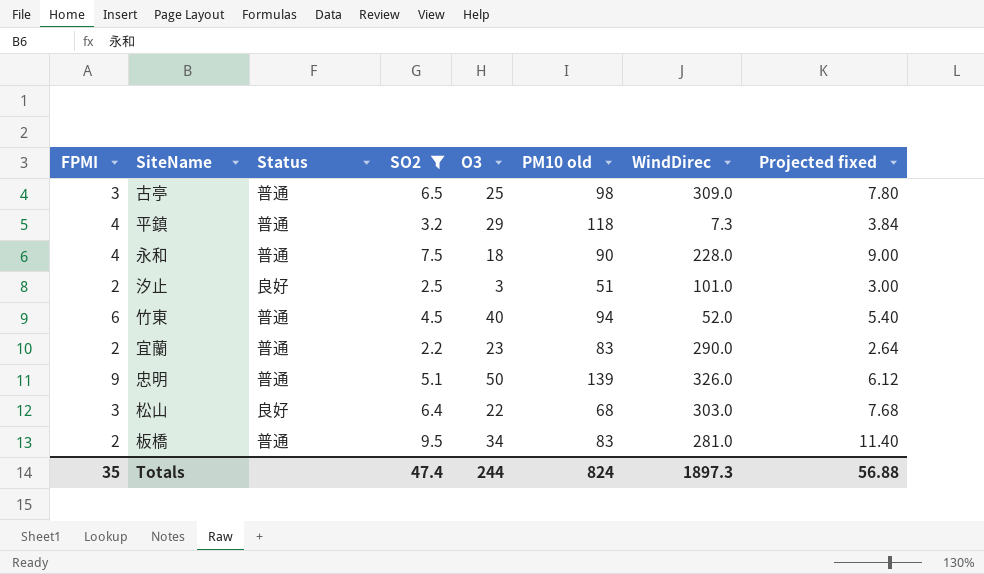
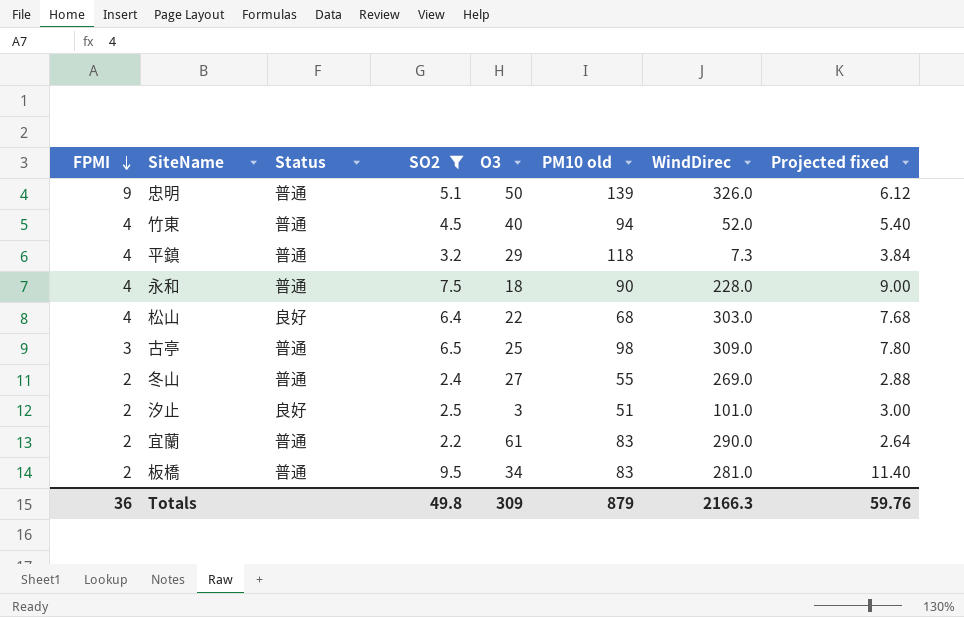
row order: none -> FPMI descending
竹東 | FPMI: 6 -> 4
松山 | FPMI: 3 -> 4
row 冬山: none -> 2 | 普通 | 2.4 | 27 | 55 | 269.0 | 2.88
宜蘭 | O3: 23 -> 61
Totals | FPMI: 35 -> 36
Totals | SO2: 47.4 -> 49.8
Totals | O3: 244 -> 309
Totals | PM10 old: 824 -> 879
Totals | WindDirec: 1897.3 -> 2166.3
Totals | Projected fixed: 56.88 -> 59.76

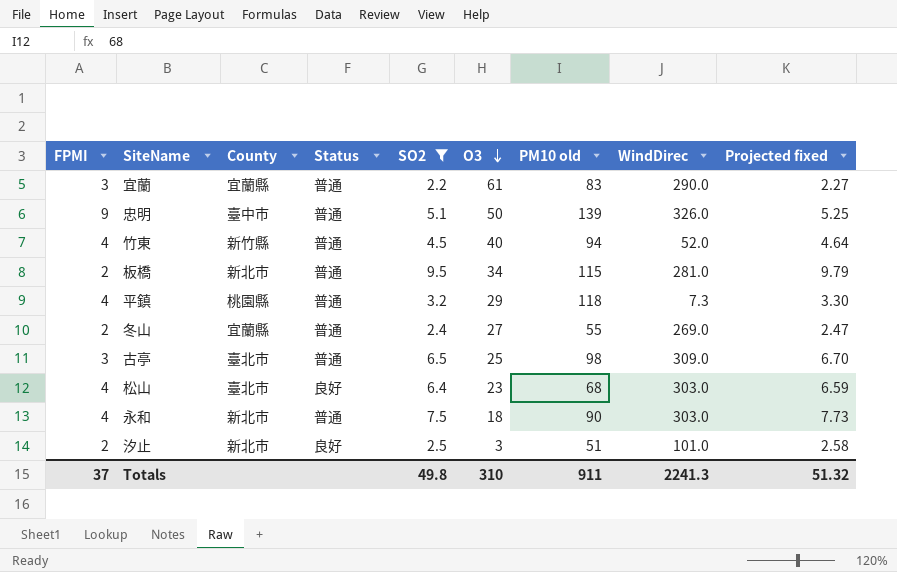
row order: FPMI descending -> O3 descending
column County | position: none -> 3
column Projected fixed | formula: [SO2] * 1.2 -> [SO2] * 1.03
宜蘭 | FPMI: 2 -> 3
板橋 | PM10 old: 83 -> 115
松山 | O3: 22 -> 23
永和 | WindDirec: 228.0 -> 303.0
Totals | FPMI: 36 -> 37
Totals | O3: 309 -> 310
Totals | PM10 old: 879 -> 911
Totals | WindDirec: 2166.3 -> 2241.3
Totals | Projected fixed: 59.76 -> 51.32

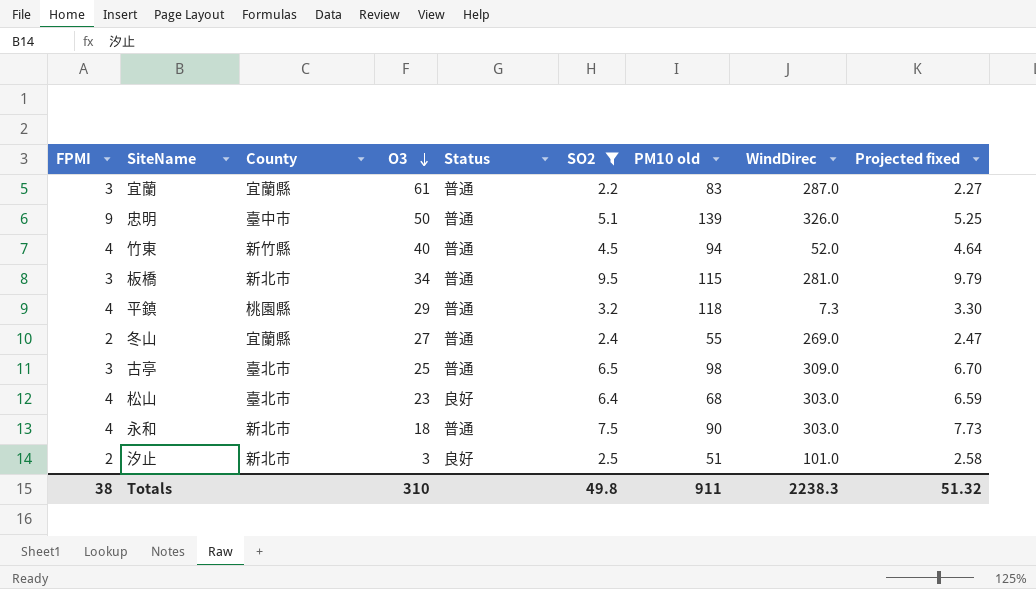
column O3 | position: 6 -> 4
宜蘭 | WindDirec: 290.0 -> 287.0
板橋 | FPMI: 2 -> 3
Totals | FPMI: 37 -> 38
Totals | WindDirec: 2241.3 -> 2238.3

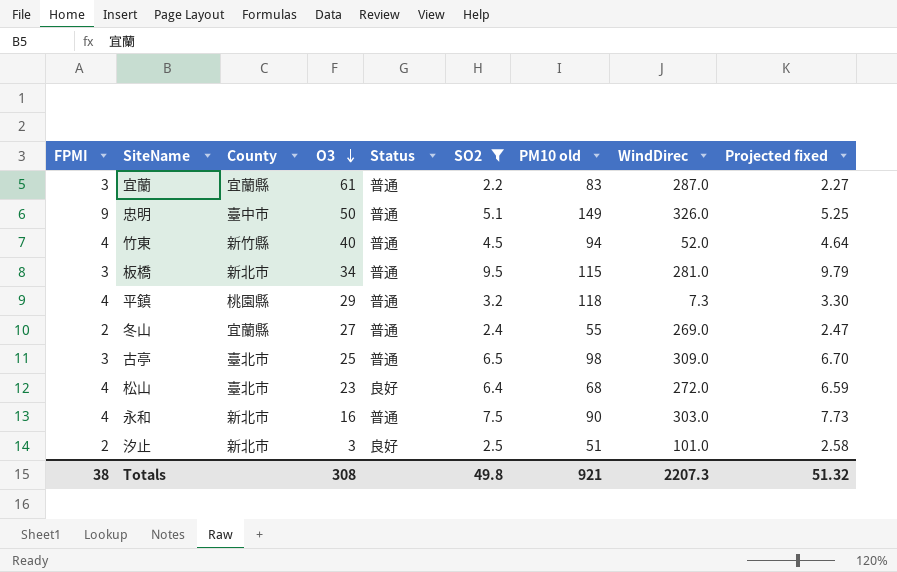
忠明 | PM10 old: 139 -> 149
松山 | WindDirec: 303.0 -> 272.0
永和 | O3: 18 -> 16
Totals | O3: 310 -> 308
Totals | PM10 old: 911 -> 921
Totals | WindDirec: 2238.3 -> 2207.3

